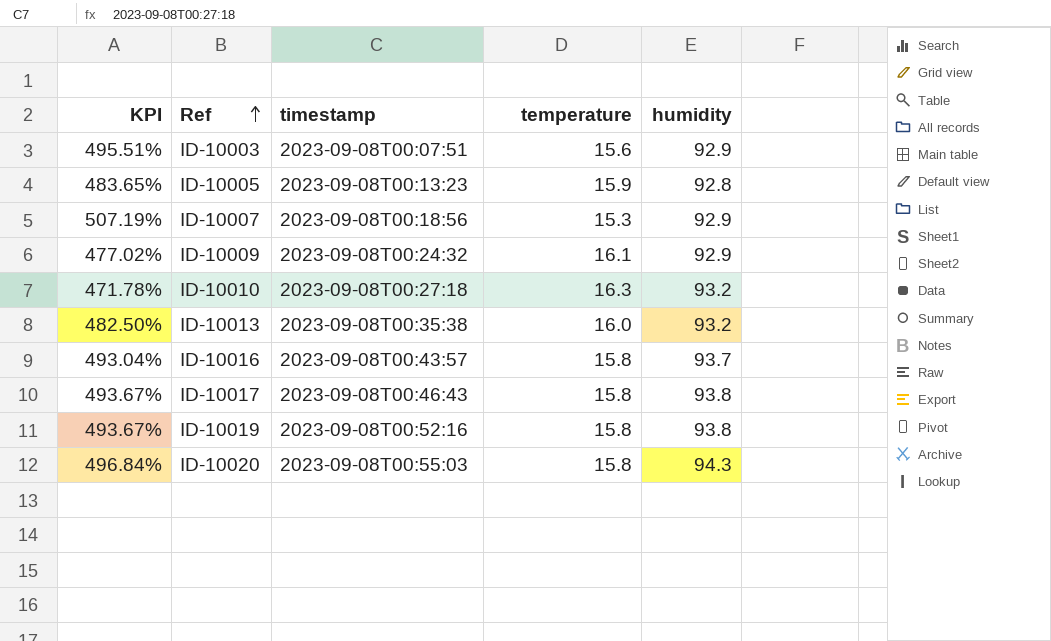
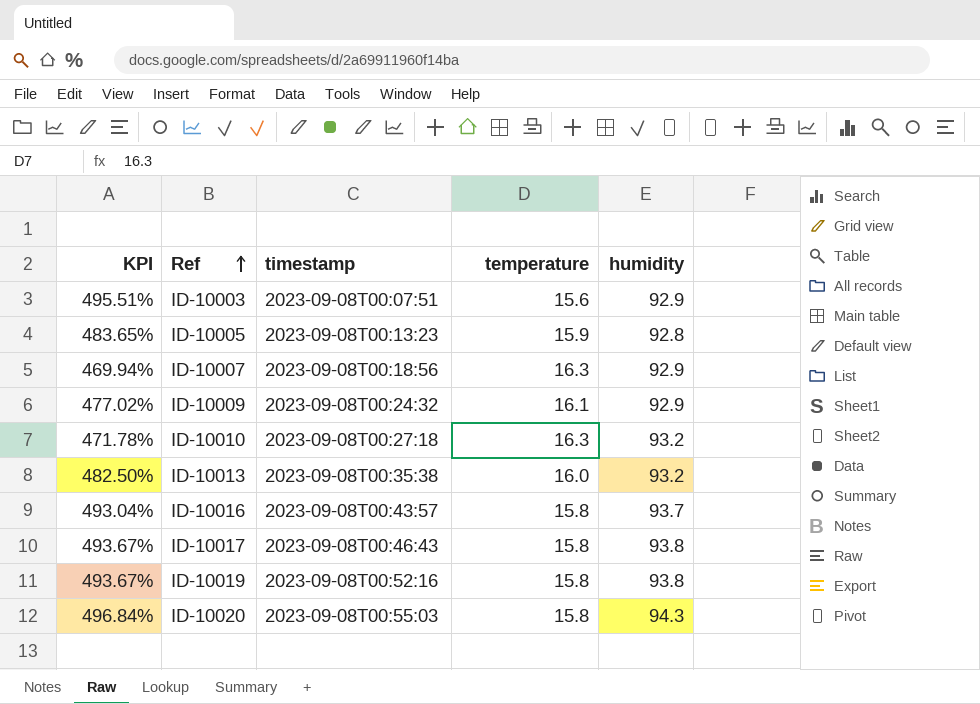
ID-10007 | KPI: 507.19% -> 469.94%
ID-10007 | temperature: 15.3 -> 16.3

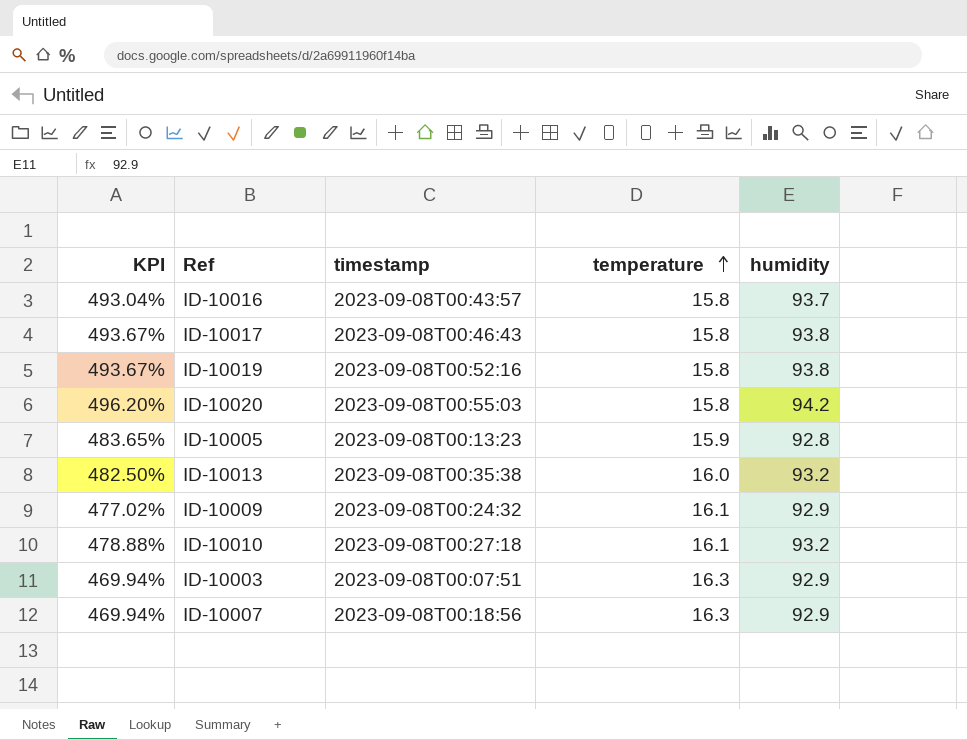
row order: Ref ascending -> temperature ascending
ID-10020 | KPI: 496.84% -> 496.20%
ID-10020 | humidity: 94.3 -> 94.2
ID-10010 | KPI: 471.78% -> 478.88%
ID-10010 | temperature: 16.3 -> 16.1
ID-10003 | KPI: 495.51% -> 469.94%
ID-10003 | temperature: 15.6 -> 16.3

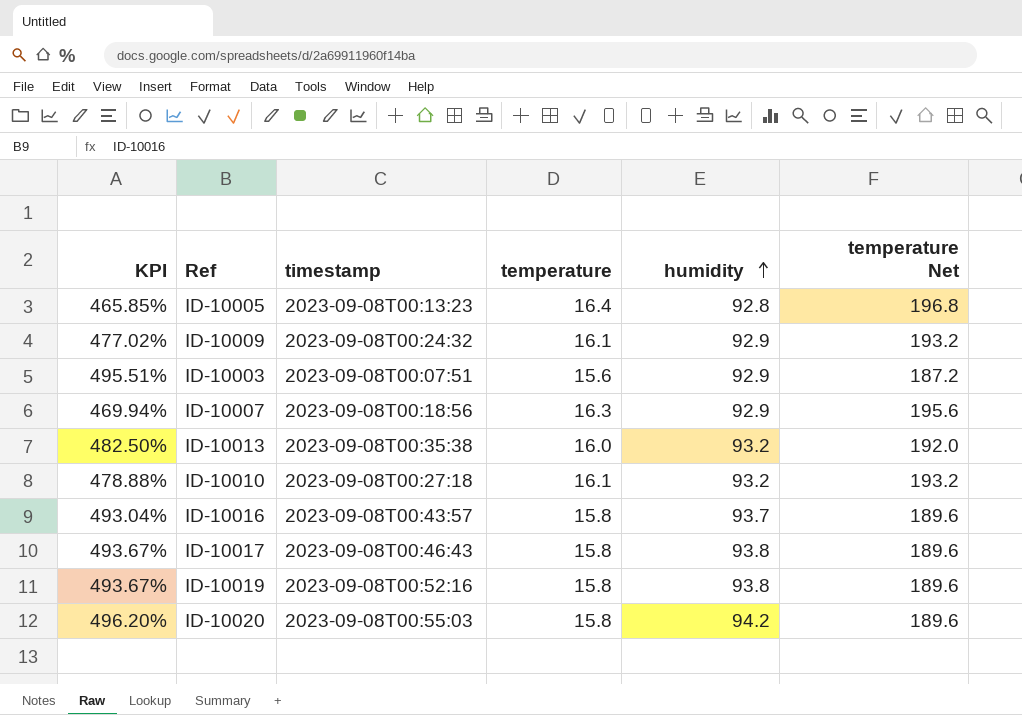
row order: temperature ascending -> humidity ascending
column temperature Net | formula: none -> [temperature] * 12
ID-10005 | KPI: 483.65% -> 465.85%
ID-10005 | temperature: 15.9 -> 16.4
ID-10003 | KPI: 469.94% -> 495.51%
ID-10003 | temperature: 16.3 -> 15.6

